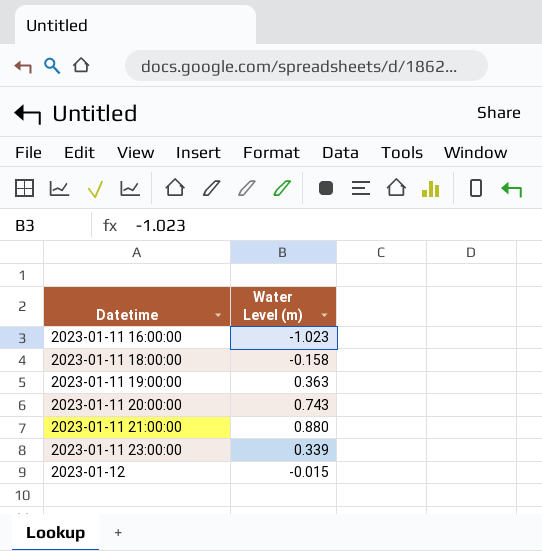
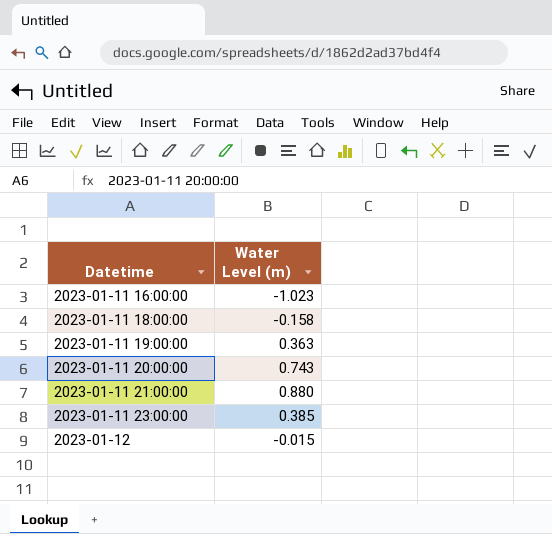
2023-01-11 23:00:00 | Water Level (m): 0.339 -> 0.385

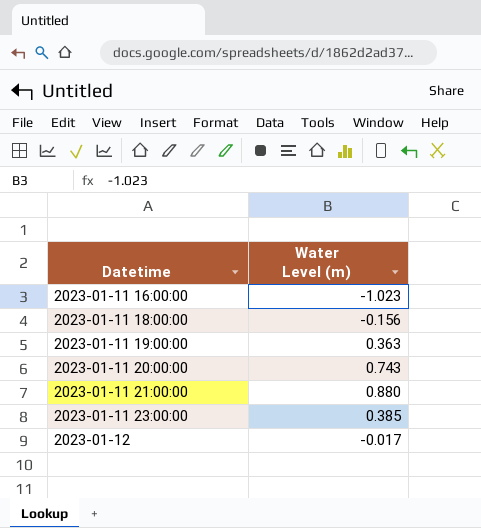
2023-01-11 18:00:00 | Water Level (m): -0.158 -> -0.156
2023-01-12 | Water Level (m): -0.015 -> -0.017

